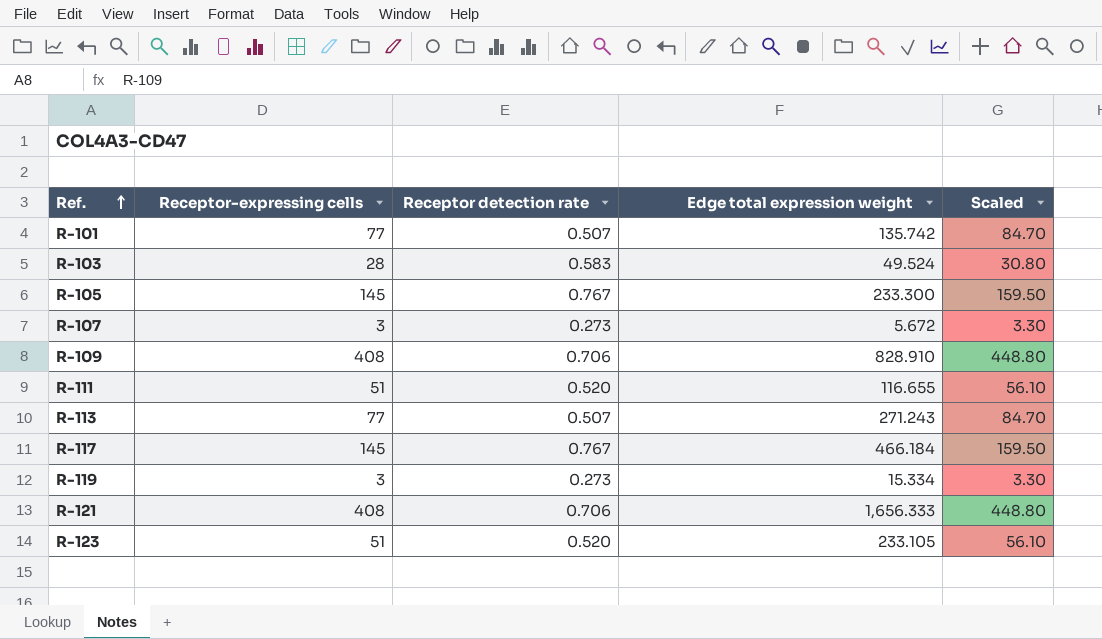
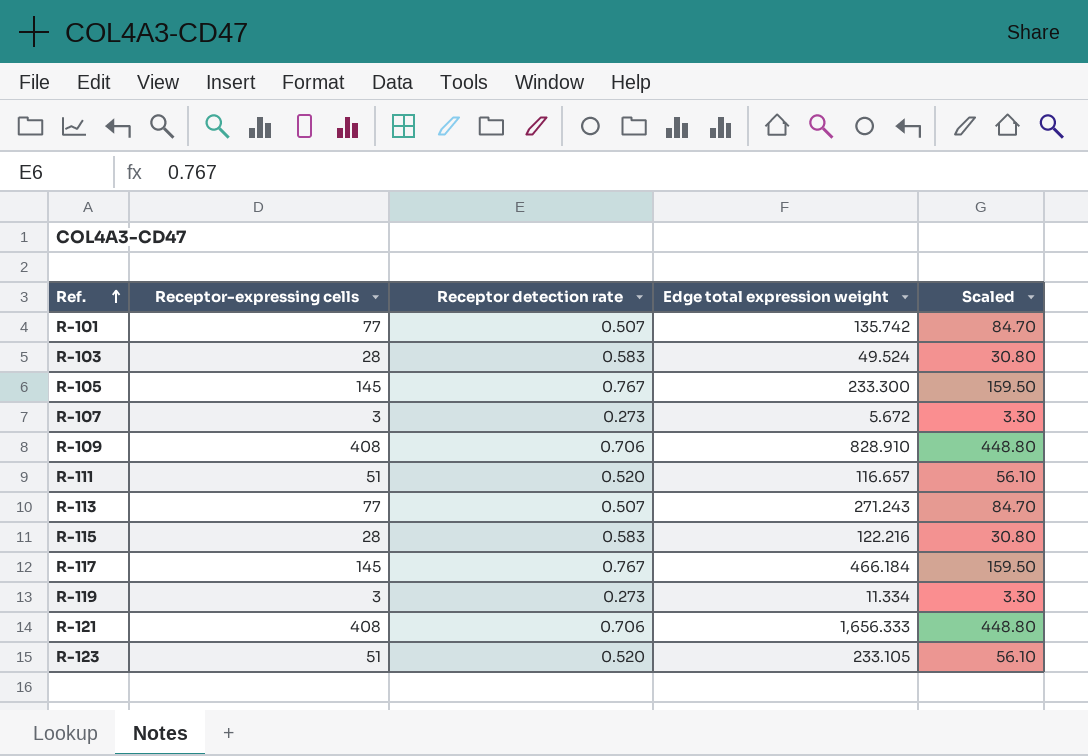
R-111 | Edge total expression weight: 116.655 -> 116.657
row R-115: none -> 28 | 0.583 | 122.216 | 30.80
R-119 | Edge total expression weight: 15.334 -> 11.334

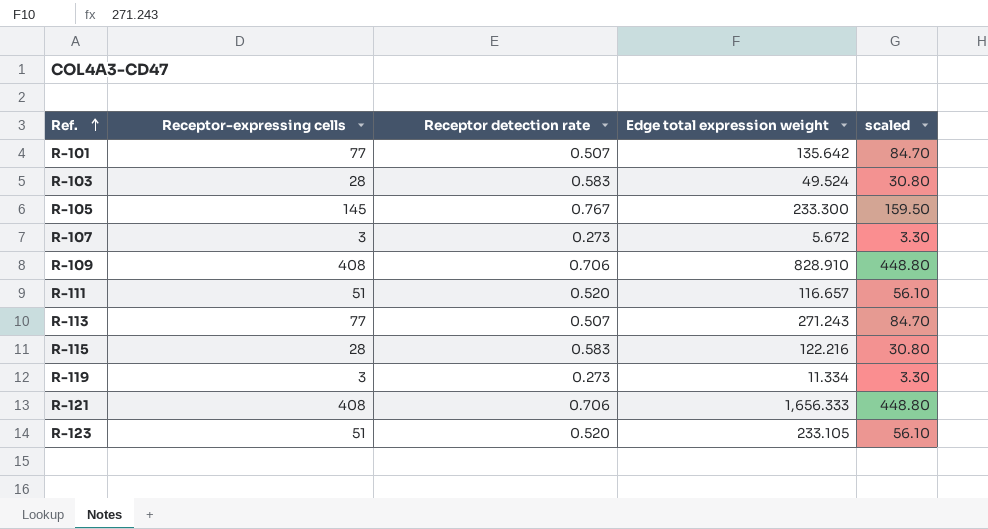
column name: Scaled -> scaled
row R-117: 145 | 0.767 | 466.184 | 159.50 -> none
R-101 | Edge total expression weight: 135.742 -> 135.642

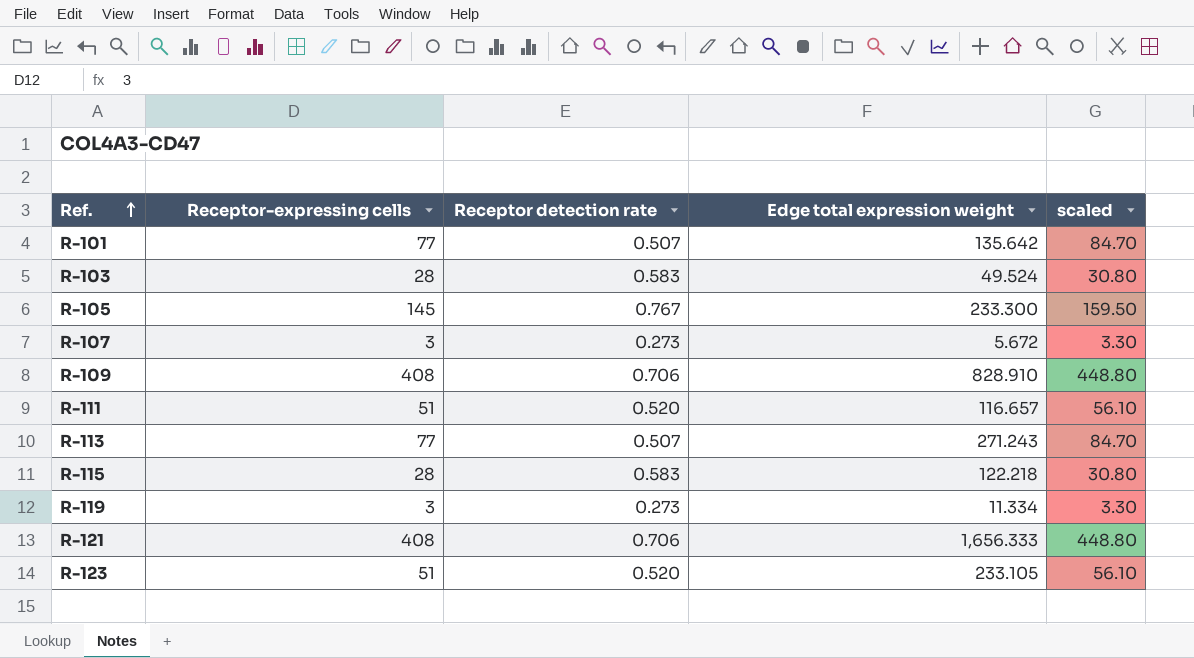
R-115 | Edge total expression weight: 122.216 -> 122.218

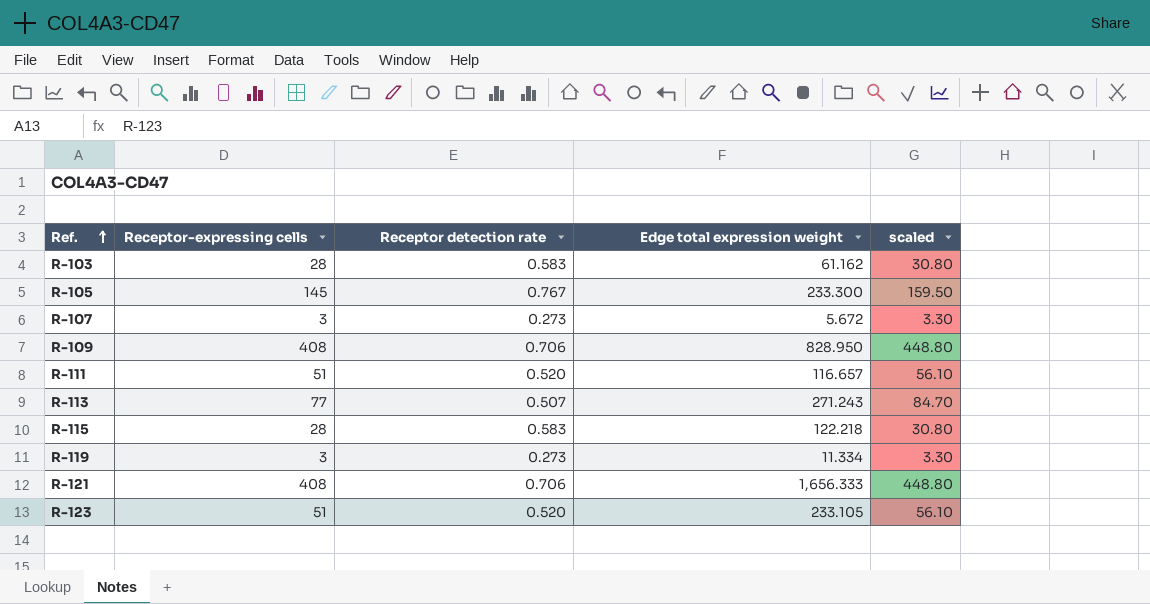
row R-101: 77 | 0.507 | 135.642 | 84.70 -> none
R-103 | Edge total expression weight: 49.524 -> 61.162
R-109 | Edge total expression weight: 828.910 -> 828.950

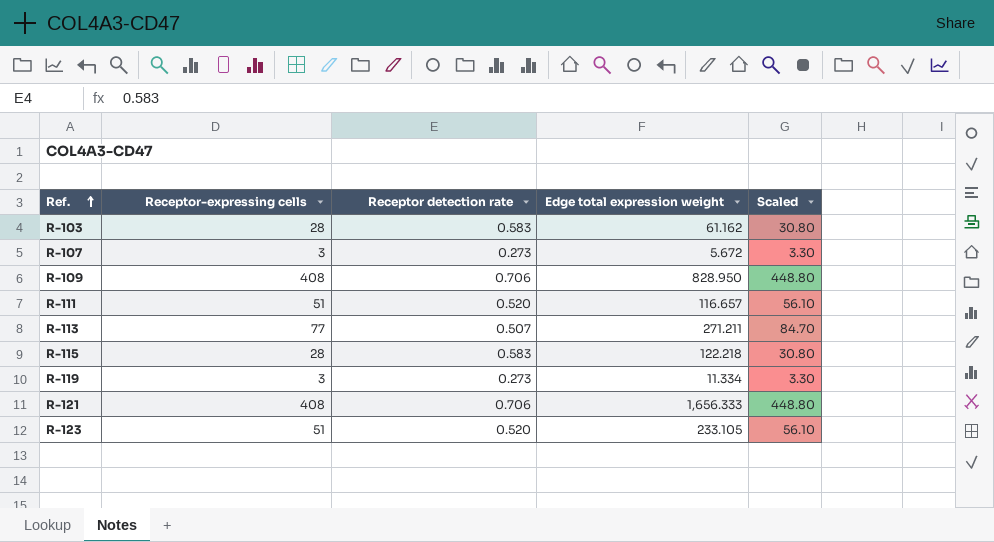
column name: scaled -> Scaled
row R-105: 145 | 0.767 | 233.300 | 159.50 -> none
R-113 | Edge total expression weight: 271.243 -> 271.211

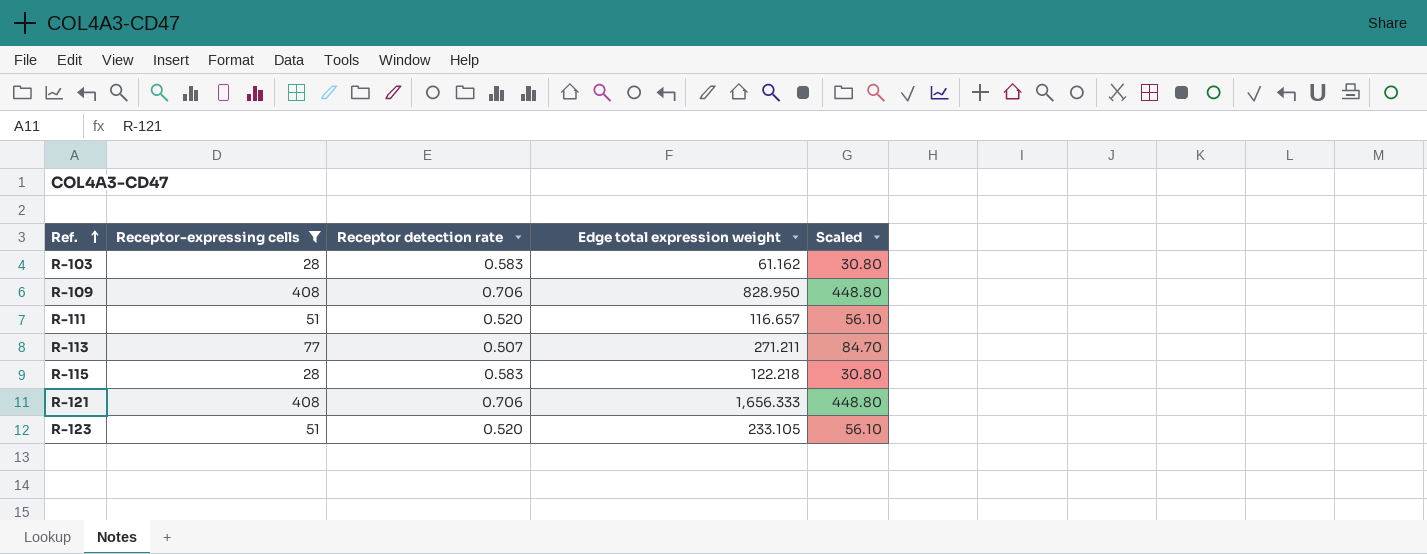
filter: none -> Receptor-expressing cells != 3

